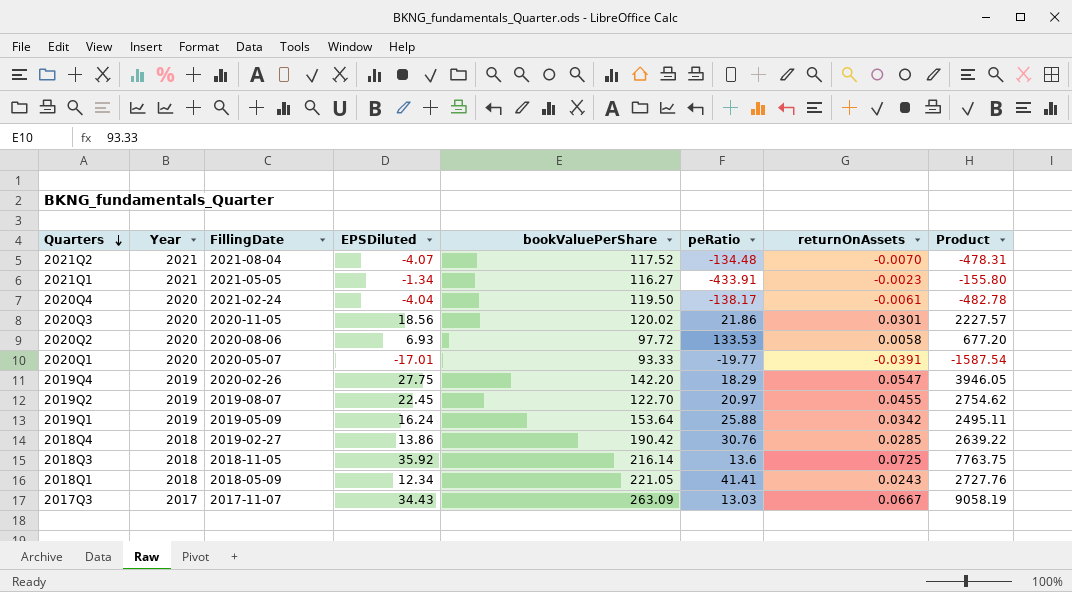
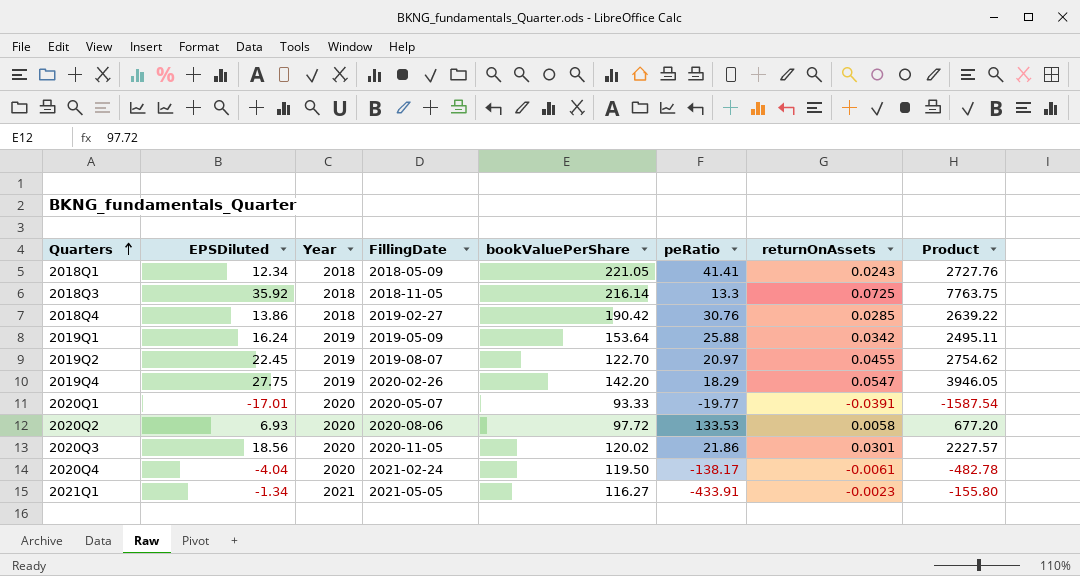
row order: Quarters descending -> Quarters ascending
column EPSDiluted | position: 4 -> 2
row 2021Q2: 2021 | 2021-08-04 | -4.07 | 117.52 | -134.48 | -0.0070 | -478.31 -> none
row 2017Q3: 2017 | 2017-11-07 | 34.43 | 263.09 | 13.03 | 0.0667 | 9058.19 -> none
2018Q3 | peRatio: 13.6 -> 13.3

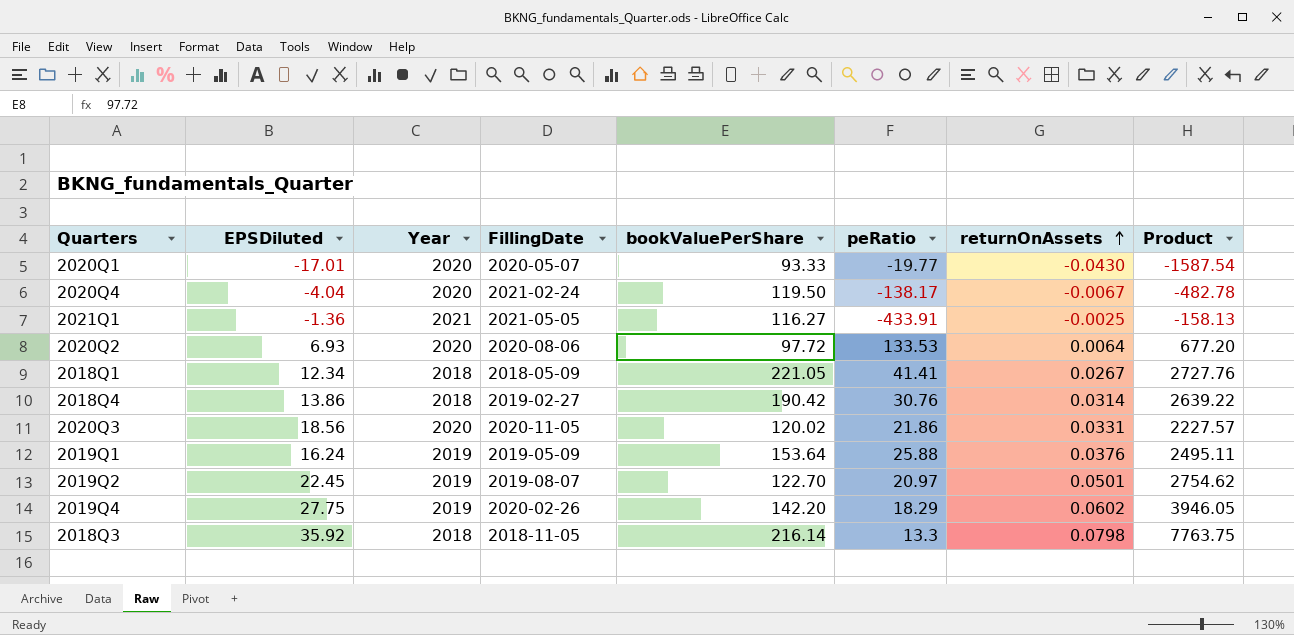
row order: Quarters ascending -> returnOnAssets ascending
2020Q1 | returnOnAssets: -0.0391 -> -0.0430
2020Q4 | returnOnAssets: -0.0061 -> -0.0067
2021Q1 | EPSDiluted: -1.34 -> -1.36
2021Q1 | returnOnAssets: -0.0023 -> -0.0025
2021Q1 | Product: -155.80 -> -158.13
2020Q2 | returnOnAssets: 0.0058 -> 0.0064
2018Q1 | returnOnAssets: 0.0243 -> 0.0267
2018Q4 | returnOnAssets: 0.0285 -> 0.0314
2020Q3 | returnOnAssets: 0.0301 -> 0.0331
2019Q1 | returnOnAssets: 0.0342 -> 0.0376
2019Q2 | returnOnAssets: 0.0455 -> 0.0501
2019Q4 | returnOnAssets: 0.0547 -> 0.0602
2018Q3 | returnOnAssets: 0.0725 -> 0.0798

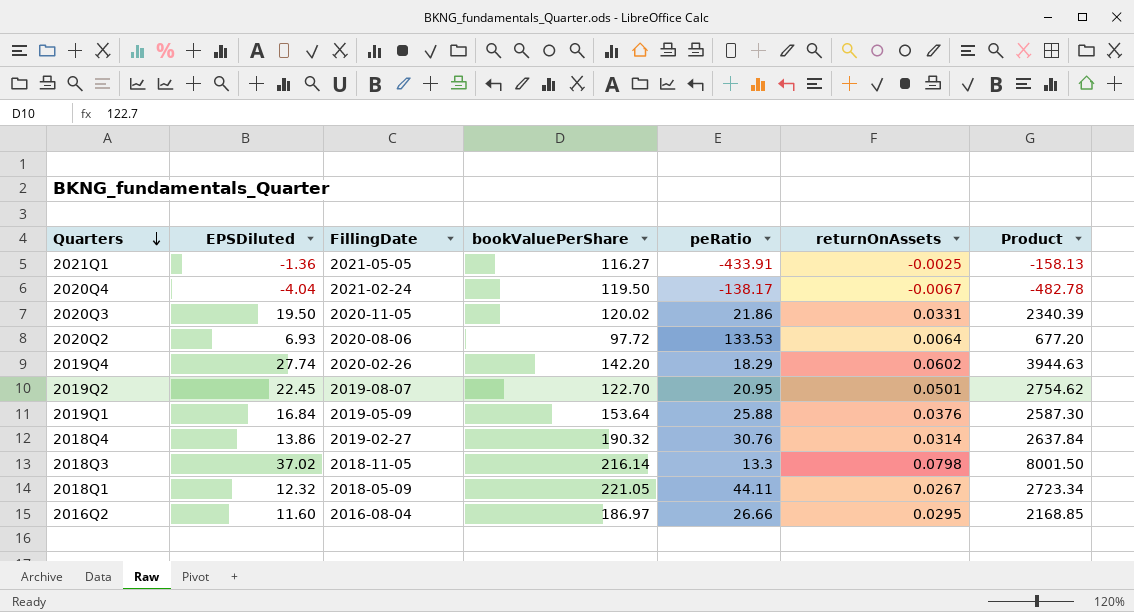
row order: returnOnAssets ascending -> Quarters descending
column Year | position: 3 -> none
row 2020Q1: -17.01 | 2020 | 2020-05-07 | 93.33 | -19.77 | -0.0430 | -1587.54 -> none
2020Q3 | EPSDiluted: 18.56 -> 19.50
2020Q3 | Product: 2227.57 -> 2340.39
2019Q4 | EPSDiluted: 27.75 -> 27.74
2019Q4 | Product: 3946.05 -> 3944.63
2019Q2 | peRatio: 20.97 -> 20.95
2019Q1 | EPSDiluted: 16.24 -> 16.84
2019Q1 | Product: 2495.11 -> 2587.30
2018Q4 | bookValuePerShare: 190.42 -> 190.32
2018Q4 | Product: 2639.22 -> 2637.84
2018Q3 | EPSDiluted: 35.92 -> 37.02
2018Q3 | Product: 7763.75 -> 8001.50
2018Q1 | EPSDiluted: 12.34 -> 12.32
2018Q1 | peRatio: 41.41 -> 44.11
2018Q1 | Product: 2727.76 -> 2723.34
row 2016Q2: none -> 11.60 | 2016-08-04 | 186.97 | 26.66 | 0.0295 | 2168.85

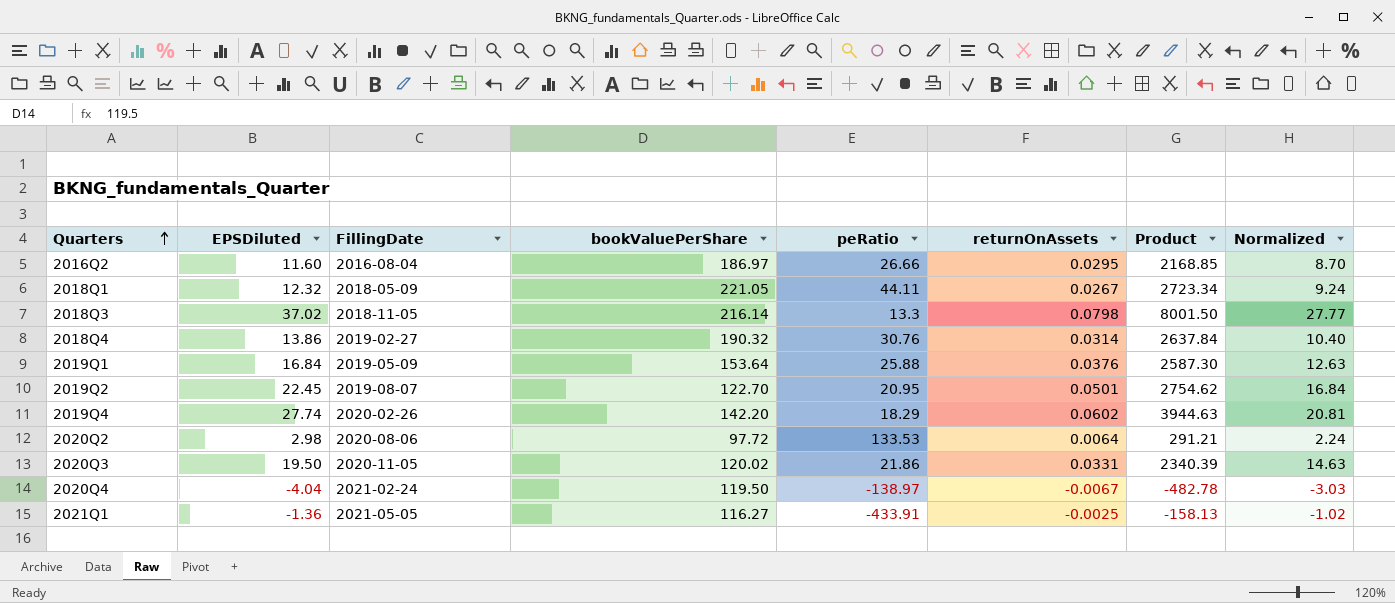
row order: Quarters descending -> Quarters ascending
column Normalized | formula: none -> [EPSDiluted] * 0.75
2020Q2 | EPSDiluted: 6.93 -> 2.98
2020Q2 | Product: 677.20 -> 291.21
2020Q4 | peRatio: -138.17 -> -138.97

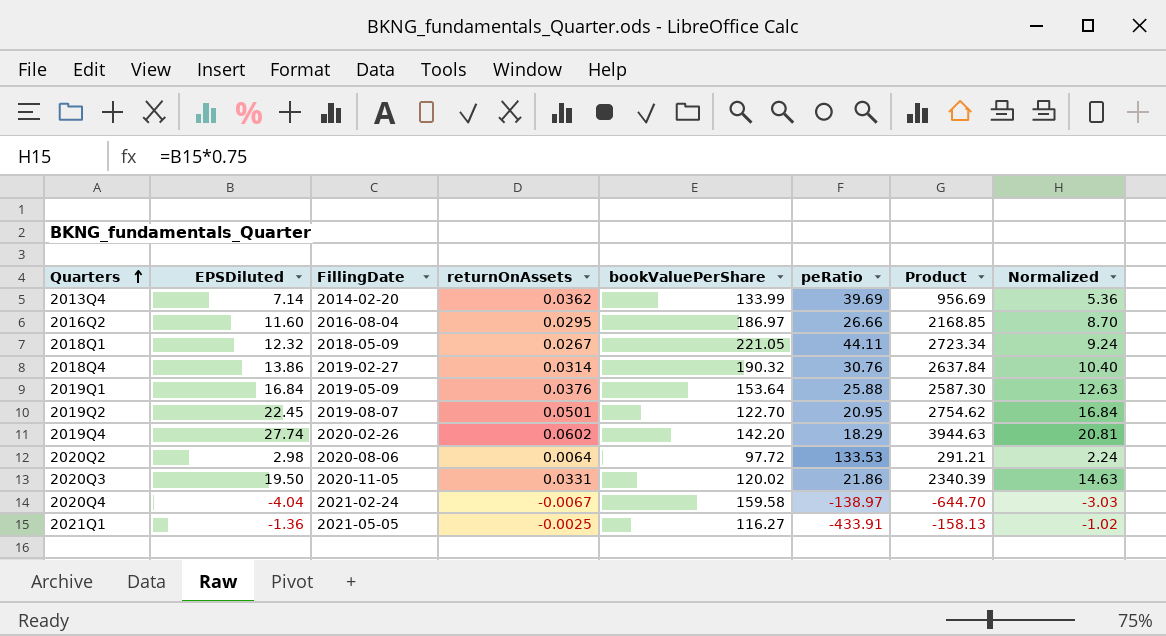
column returnOnAssets | position: 6 -> 4
row 2018Q3: 37.02 | 2018-11-05 | 216.14 | 13.3 | 0.0798 | 8001.50 | 27.77 -> none
row 2013Q4: none -> 7.14 | 2014-02-20 | 0.0362 | 133.99 | 39.69 | 956.69 | 5.36
2020Q4 | bookValuePerShare: 119.50 -> 159.58
2020Q4 | Product: -482.78 -> -644.70

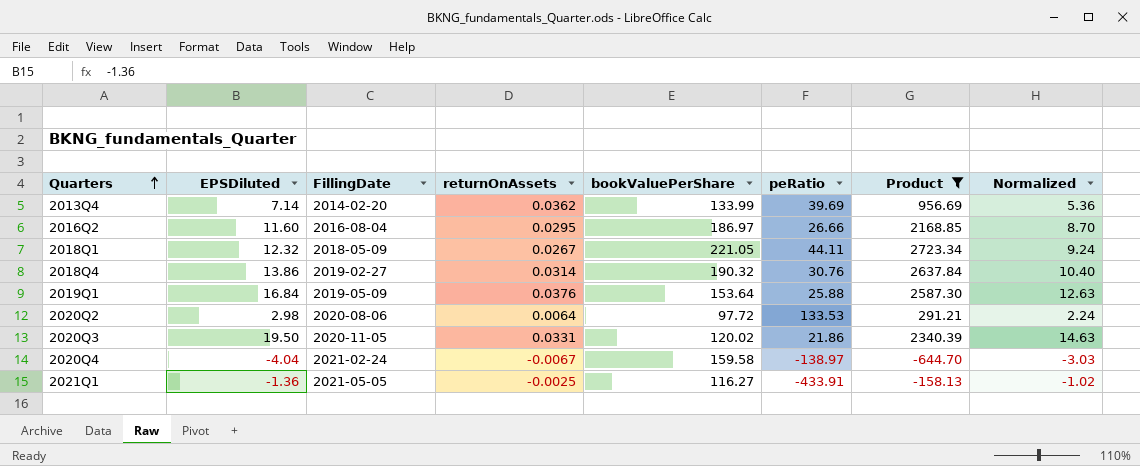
filter: none -> Product <= 2723.34

